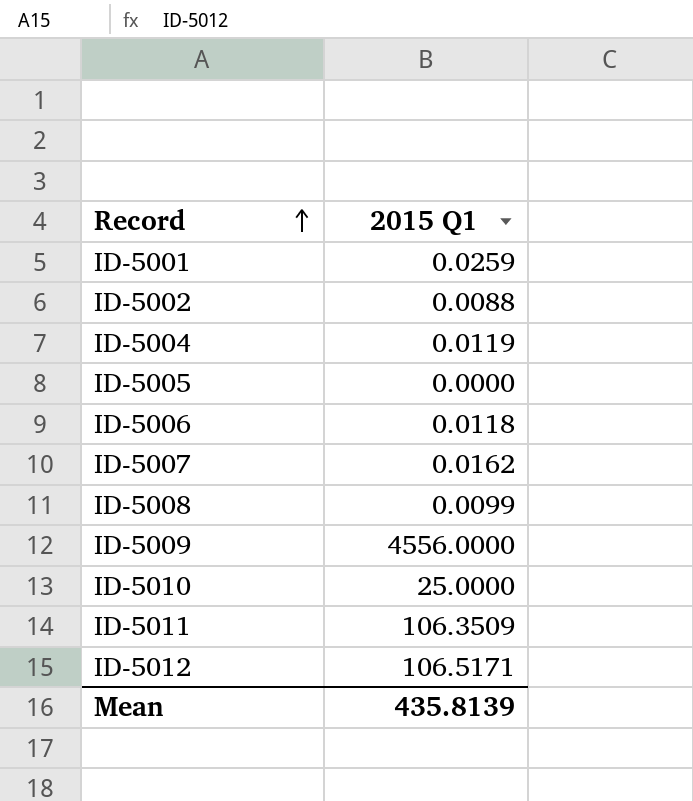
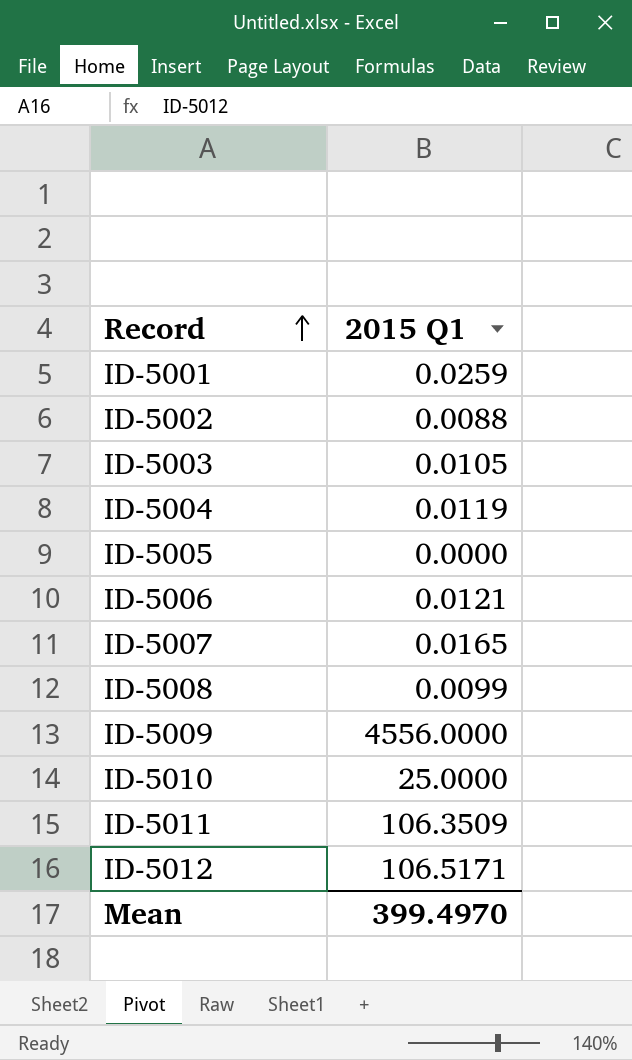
row ID-5003: none -> 0.0105
ID-5006 | 2015 Q1: 0.0118 -> 0.0121
ID-5007 | 2015 Q1: 0.0162 -> 0.0165
Mean | 2015 Q1: 435.8139 -> 399.4970

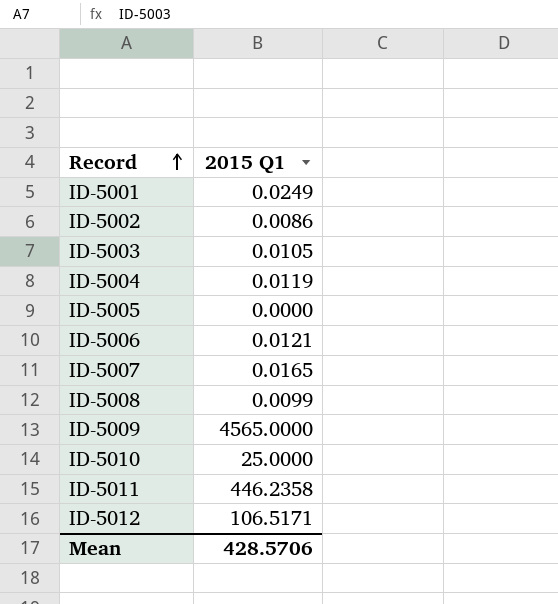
ID-5001 | 2015 Q1: 0.0259 -> 0.0249
ID-5002 | 2015 Q1: 0.0088 -> 0.0086
ID-5009 | 2015 Q1: 4556.0000 -> 4565.0000
ID-5011 | 2015 Q1: 106.3509 -> 446.2358
Mean | 2015 Q1: 399.4970 -> 428.5706

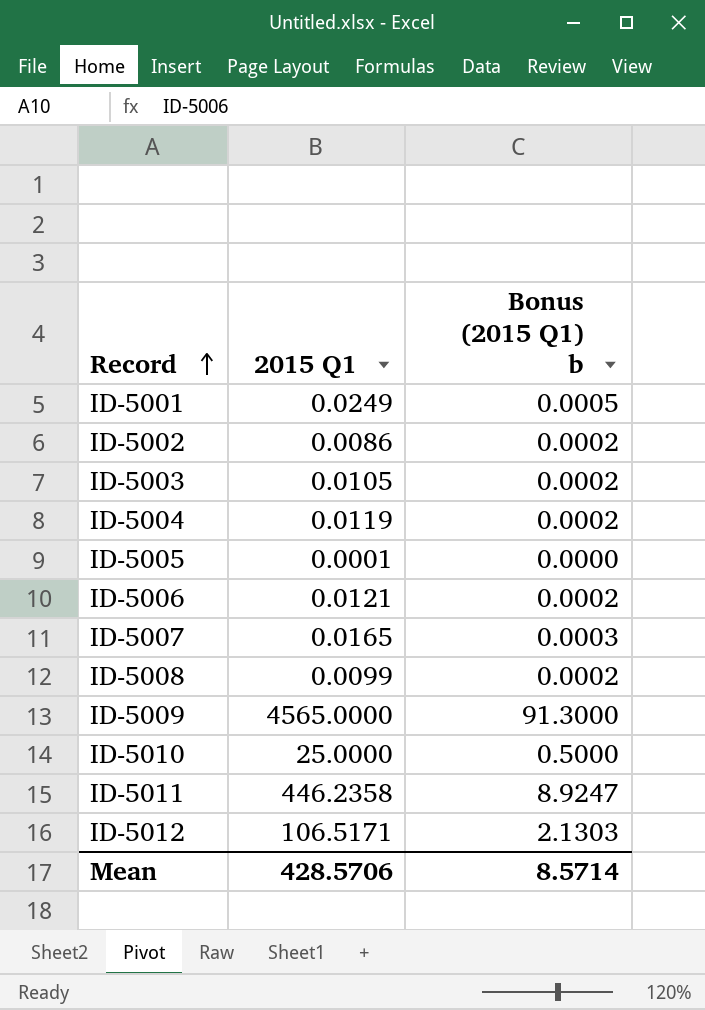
column Bonus (2015 Q1) b | formula: none -> [2015 Q1] * 0.02
ID-5005 | 2015 Q1: 0.0000 -> 0.0001

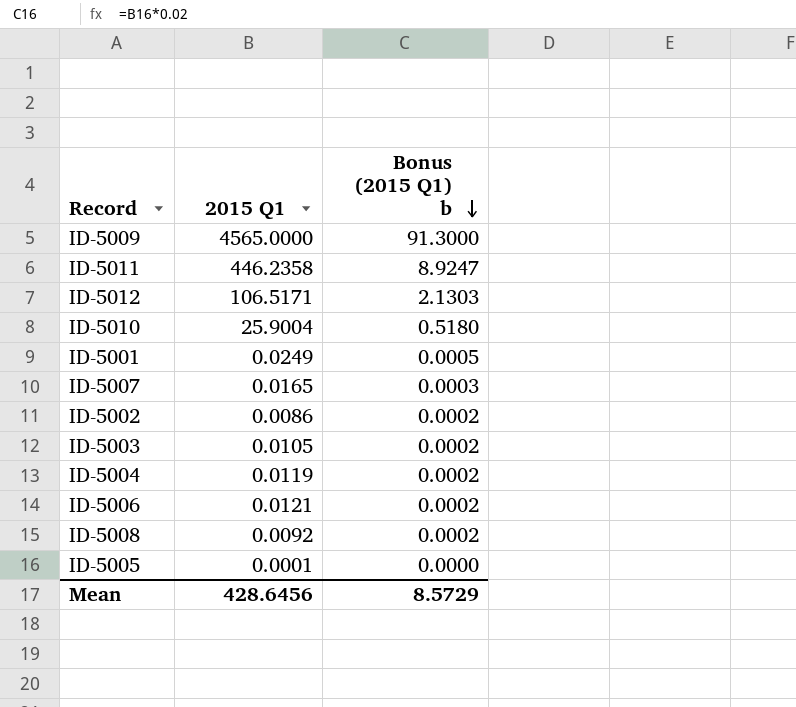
row order: Record ascending -> Bonus (2015 Q1) b descending
ID-5010 | 2015 Q1: 25.0000 -> 25.9004
ID-5010 | Bonus (2015 Q1) b: 0.5000 -> 0.5180
ID-5008 | 2015 Q1: 0.0099 -> 0.0092
Mean | 2015 Q1: 428.5706 -> 428.6456
Mean | Bonus (2015 Q1) b: 8.5714 -> 8.5729

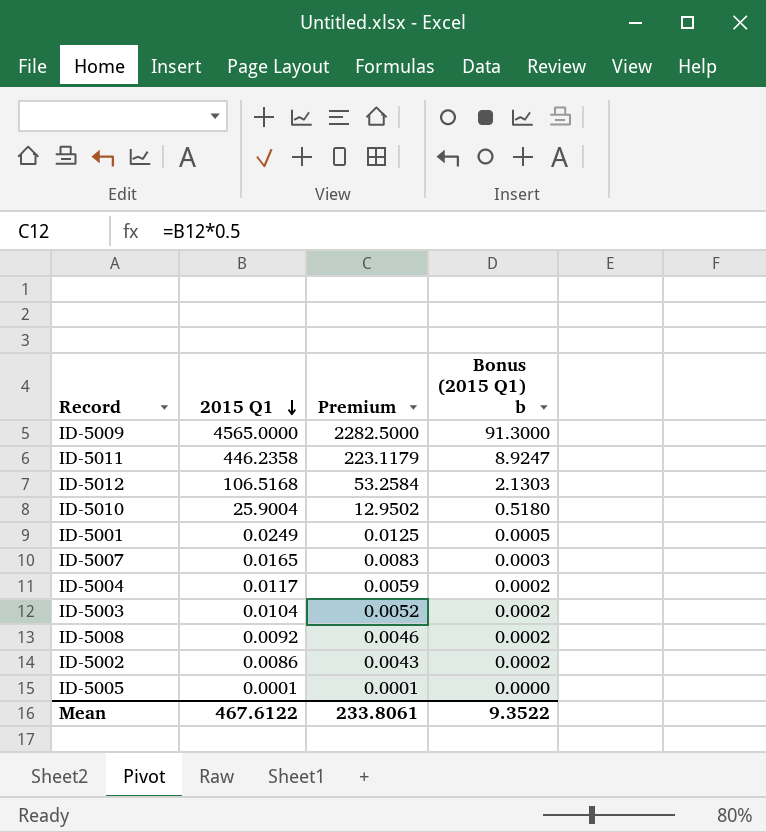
row order: Bonus (2015 Q1) b descending -> 2015 Q1 descending
column Premium | formula: none -> [2015 Q1] * 0.5
row ID-5006: 0.0121 | 0.0002 -> none
ID-5012 | 2015 Q1: 106.5171 -> 106.5168
ID-5004 | 2015 Q1: 0.0119 -> 0.0117
ID-5003 | 2015 Q1: 0.0105 -> 0.0104
Mean | 2015 Q1: 428.6456 -> 467.6122
Mean | Bonus (2015 Q1) b: 8.5729 -> 9.3522

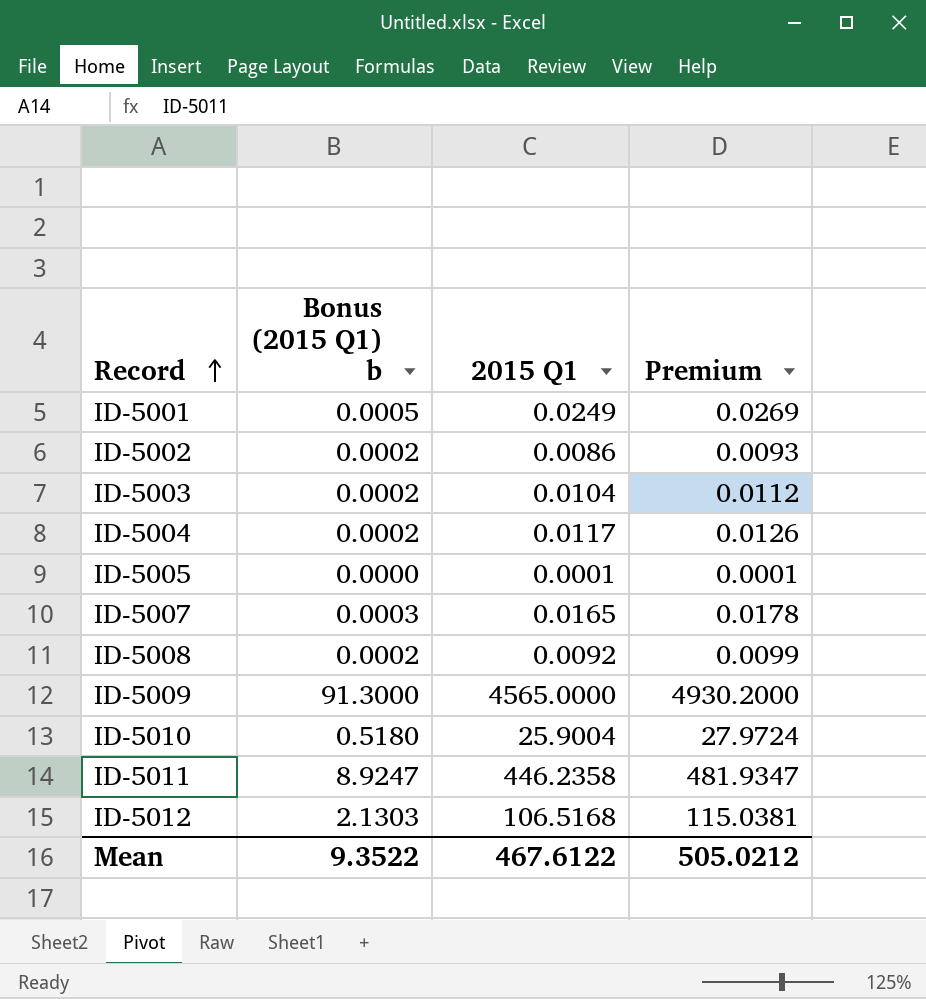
row order: 2015 Q1 descending -> Record ascending
column Bonus (2015 Q1) b | position: 4 -> 2
column Premium | formula: [2015 Q1] * 0.5 -> [2015 Q1] * 1.08
Mean | Premium: 233.8061 -> 505.0212

